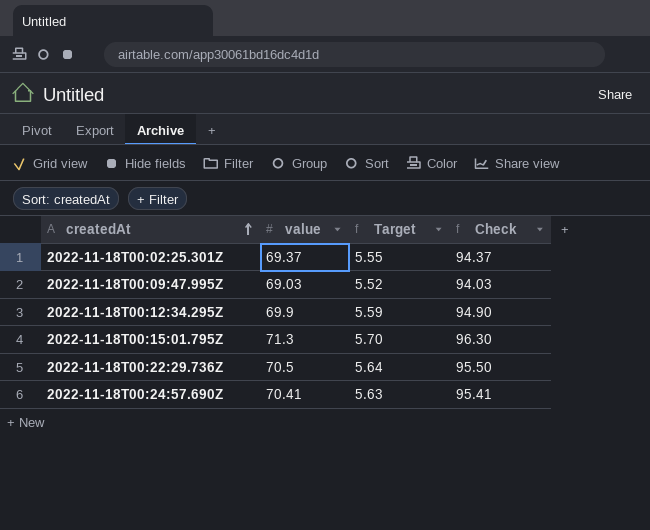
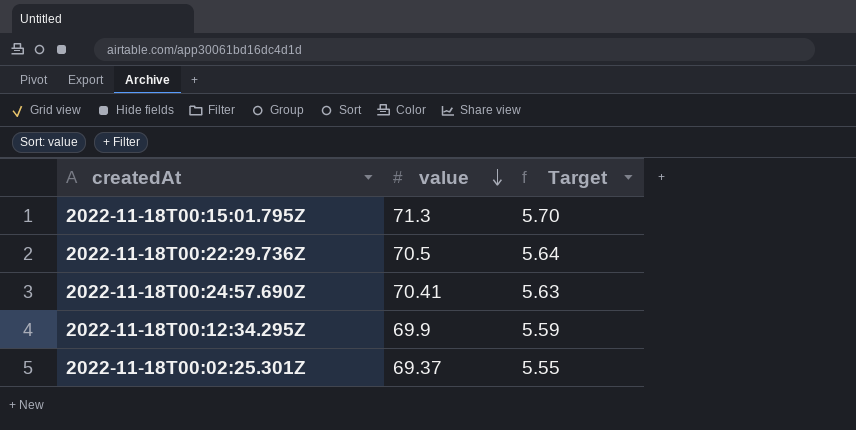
row order: createdAt ascending -> value descending
column Check | formula: [value] + 25 -> none
row 2022-11-18T00:09:47.995Z: 69.03 | 5.52 | 94.03 -> none

